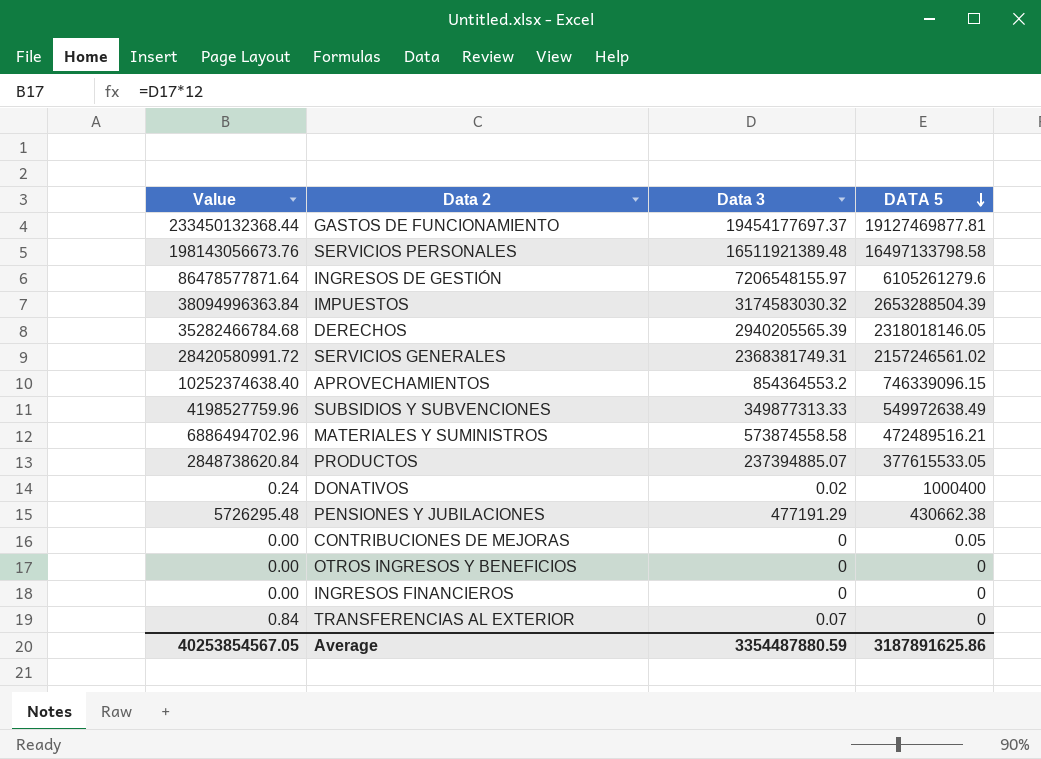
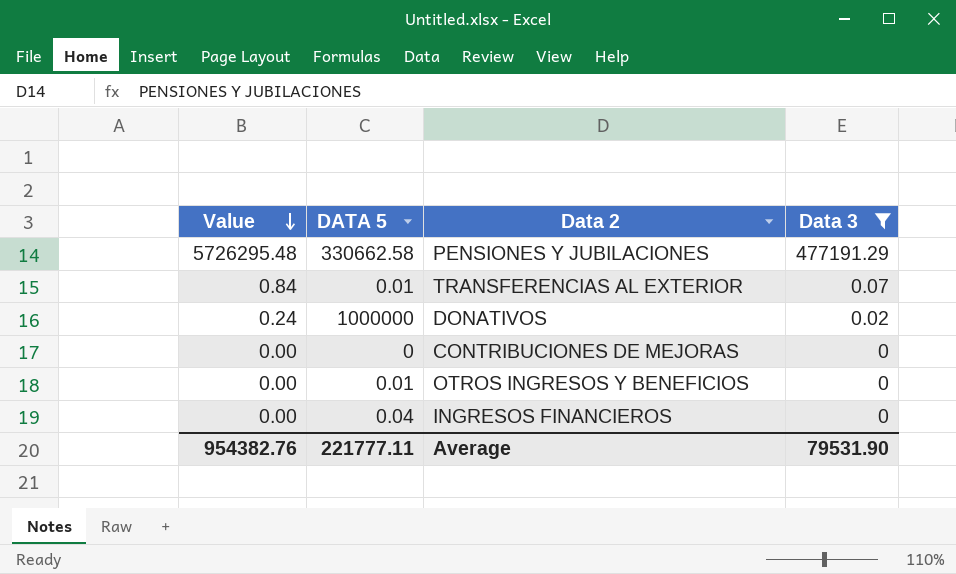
filter: none -> Data 3 <= 477191.29
row order: DATA 5 descending -> Value descending
column DATA 5 | position: 4 -> 2
PENSIONES Y JUBILACIONES | DATA 5: 430662.38 -> 330662.58
TRANSFERENCIAS AL EXTERIOR | DATA 5: 0 -> 0.01
DONATIVOS | DATA 5: 1000400 -> 1000000
CONTRIBUCIONES DE MEJORAS | DATA 5: 0.05 -> 0
OTROS INGRESOS Y BENEFICIOS | DATA 5: 0 -> 0.01
INGRESOS FINANCIEROS | DATA 5: 0 -> 0.04
Average | Value: 40253854567.05 -> 954382.76
Average | DATA 5: 3187891625.86 -> 221777.11
Average | Data 3: 3354487880.59 -> 79531.90

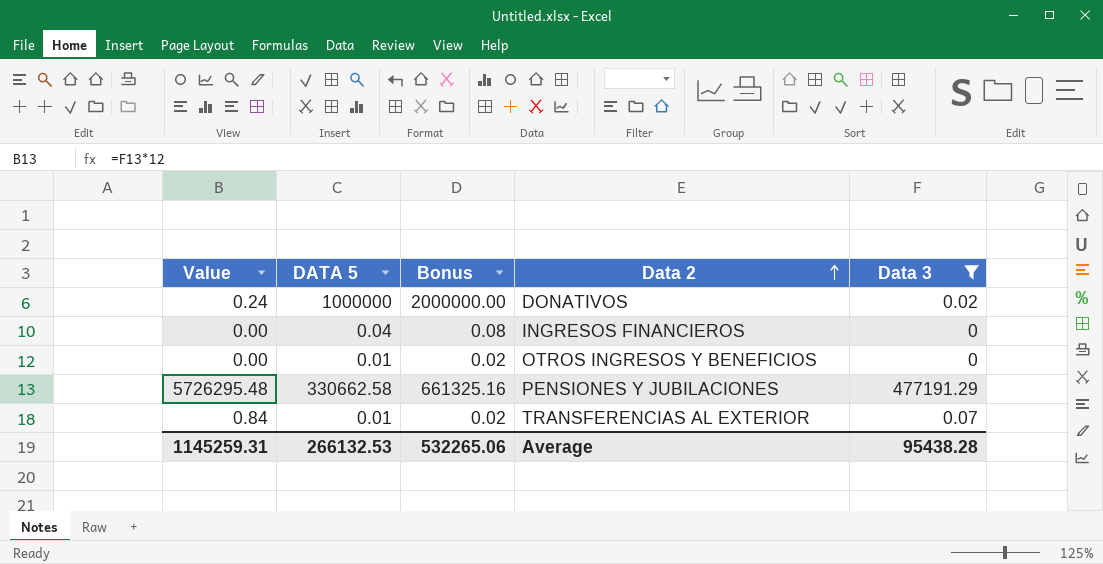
row order: Value descending -> Data 2 ascending
column Bonus | formula: none -> [DATA 5] * 2
row CONTRIBUCIONES DE MEJORAS: 0.00 | 0 | 0 -> none
Average | Value: 954382.76 -> 1145259.31
Average | DATA 5: 221777.11 -> 266132.53
Average | Data 3: 79531.90 -> 95438.28

